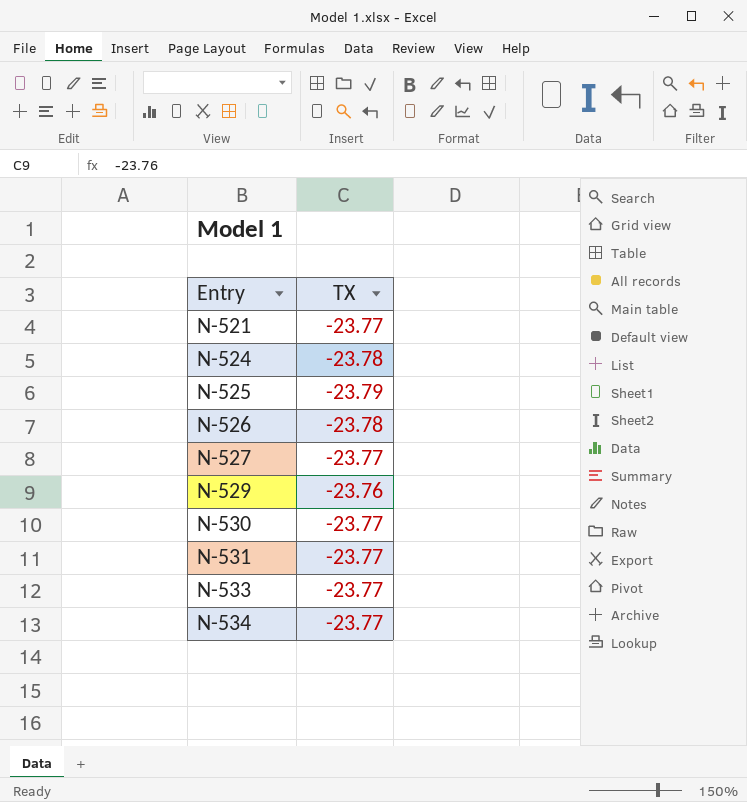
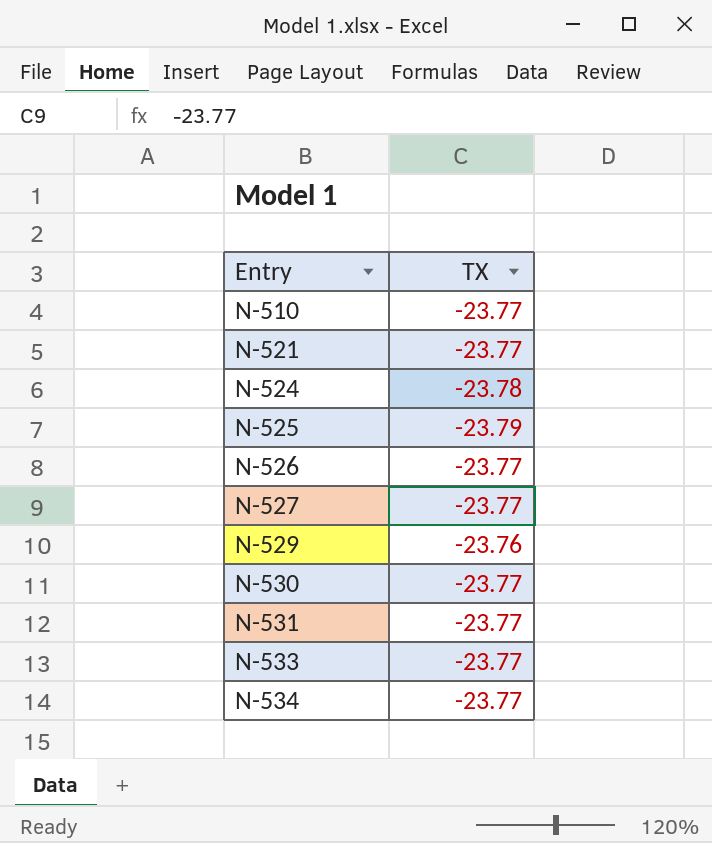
row N-510: none -> -23.77
N-526 | TX: -23.78 -> -23.77

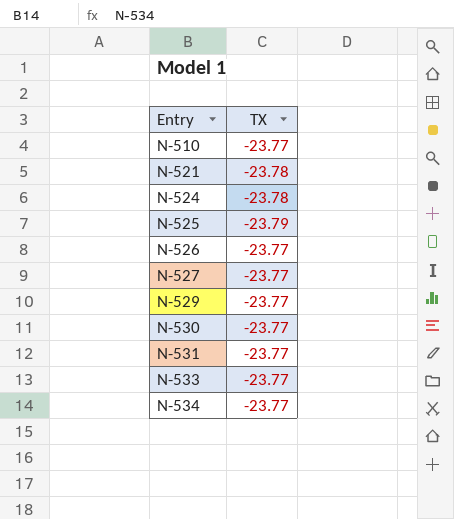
N-521 | TX: -23.77 -> -23.78
N-529 | TX: -23.76 -> -23.77

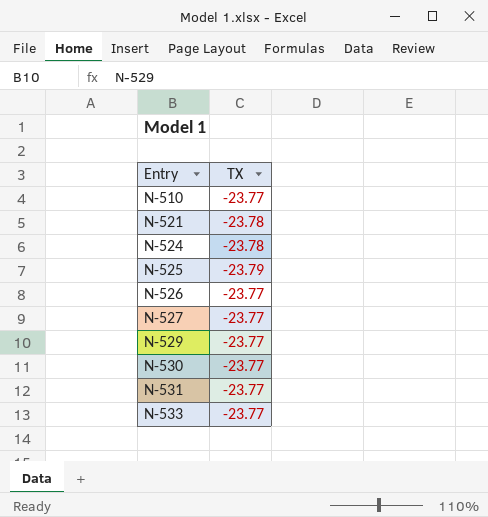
row N-534: -23.77 -> none

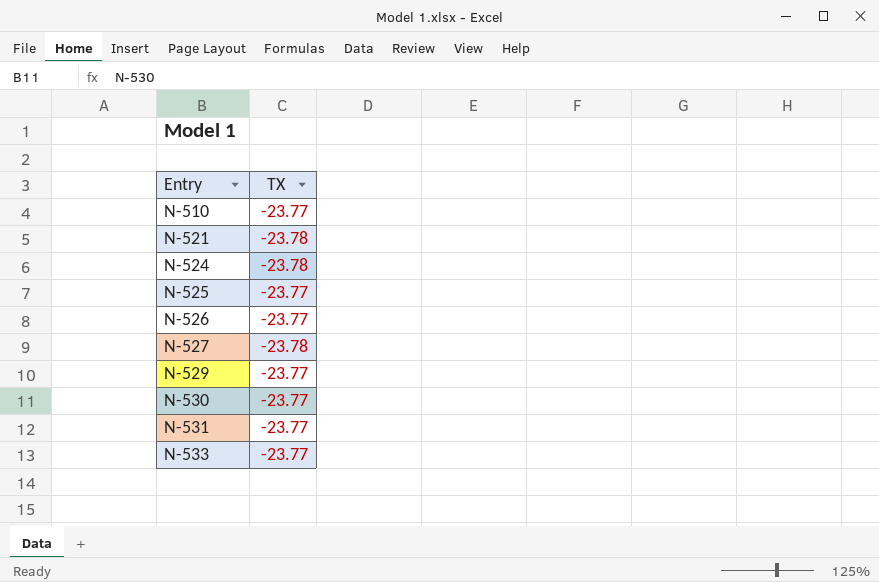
N-525 | TX: -23.79 -> -23.77
N-527 | TX: -23.77 -> -23.78

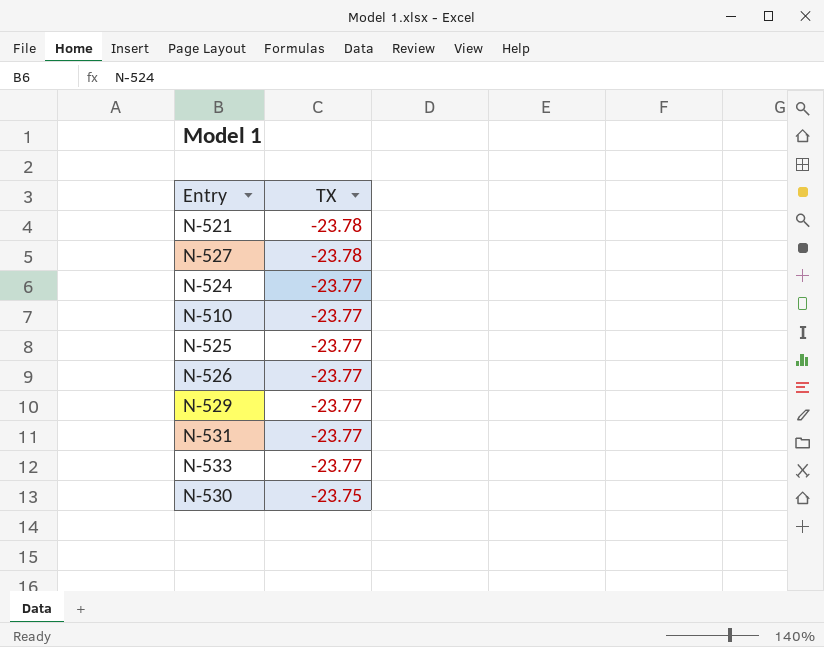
row order: Entry ascending -> TX ascending
N-524 | TX: -23.78 -> -23.77
N-530 | TX: -23.77 -> -23.75

